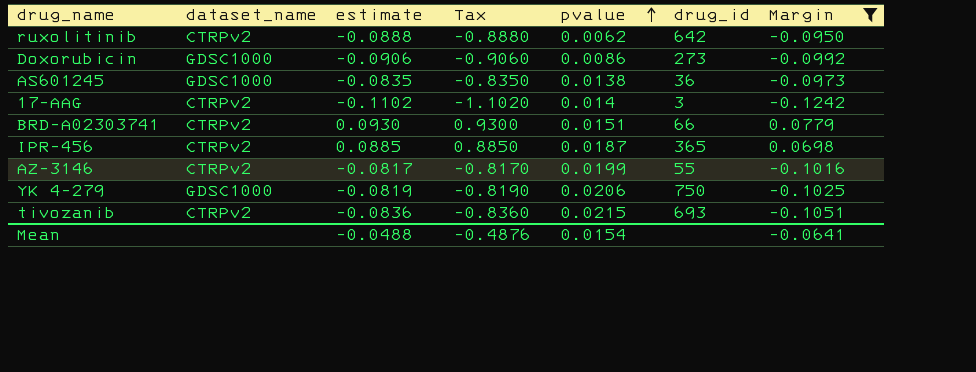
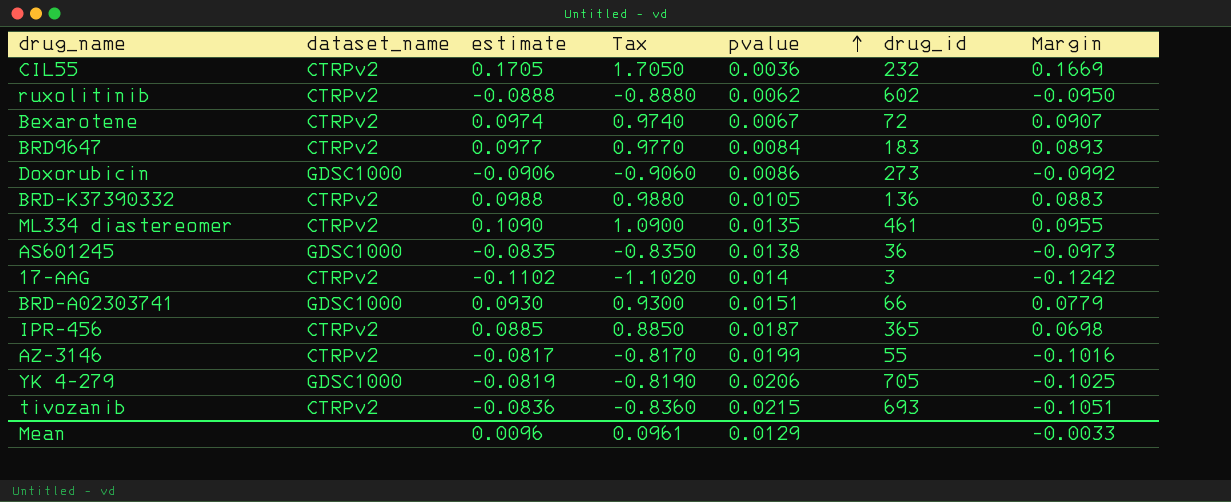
filter: Margin <= 0.0779 -> none
ruxolitinib | drug_id: 642 -> 602
BRD-A02303741 | dataset_name: CTRPv2 -> GDSC1000
YK 4-279 | drug_id: 750 -> 705
Mean | estimate: -0.0488 -> 0.0096
Mean | Tax: -0.4876 -> 0.0961
Mean | pvalue: 0.0154 -> 0.0129
Mean | Margin: -0.0641 -> -0.0033

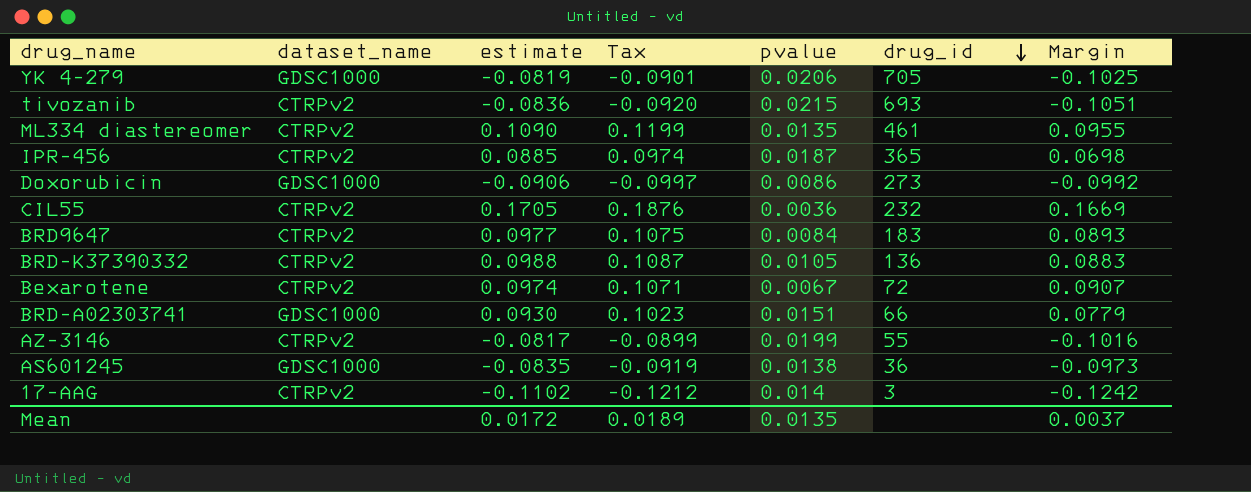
row order: pvalue ascending -> drug_id descending
column Tax | formula: [estimate] * 10 -> [estimate] * 1.1
row ruxolitinib: CTRPv2 | -0.0888 | -0.8880 | 0.0062 | 602 | -0.0950 -> none
Mean | estimate: 0.0096 -> 0.0172
Mean | Tax: 0.0961 -> 0.0189
Mean | pvalue: 0.0129 -> 0.0135
Mean | Margin: -0.0033 -> 0.0037

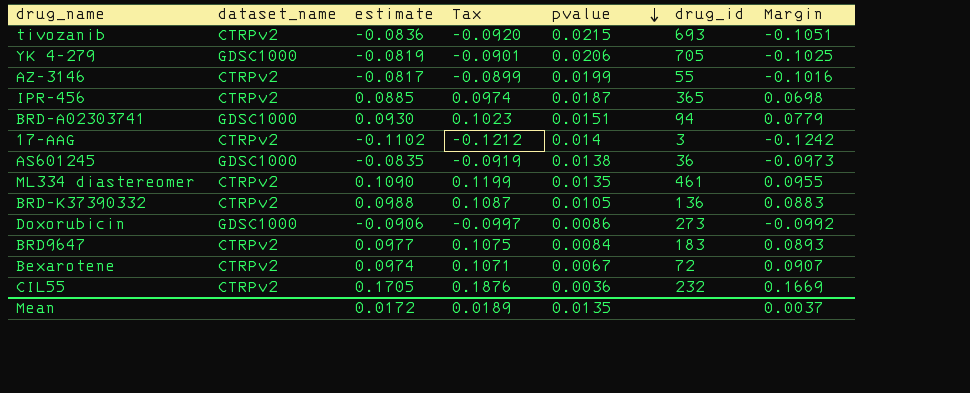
row order: drug_id descending -> pvalue descending
BRD-A02303741 | drug_id: 66 -> 94

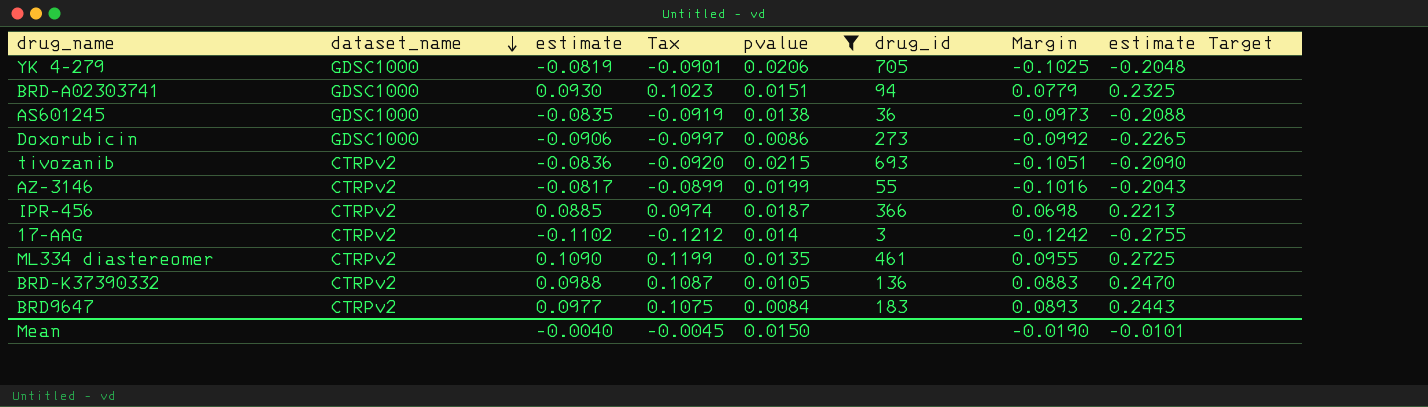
filter: none -> pvalue >= 0.0084
row order: pvalue descending -> dataset_name descending
column estimate Target | formula: none -> [estimate] * 2.5
IPR-456 | drug_id: 365 -> 366
Mean | estimate: 0.0172 -> -0.0040
Mean | Tax: 0.0189 -> -0.0045
Mean | pvalue: 0.0135 -> 0.0150
Mean | Margin: 0.0037 -> -0.0190

